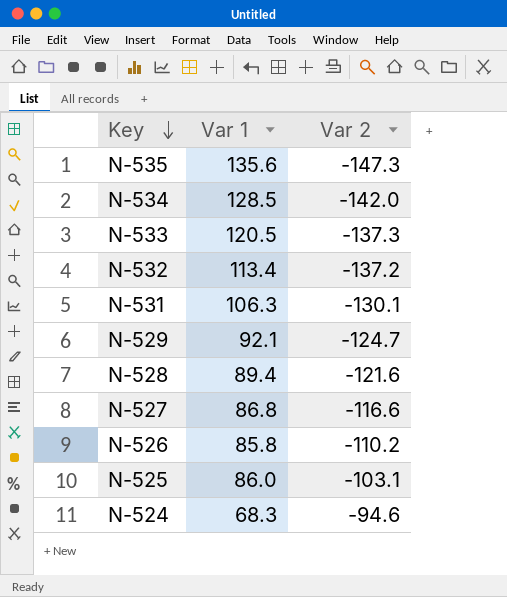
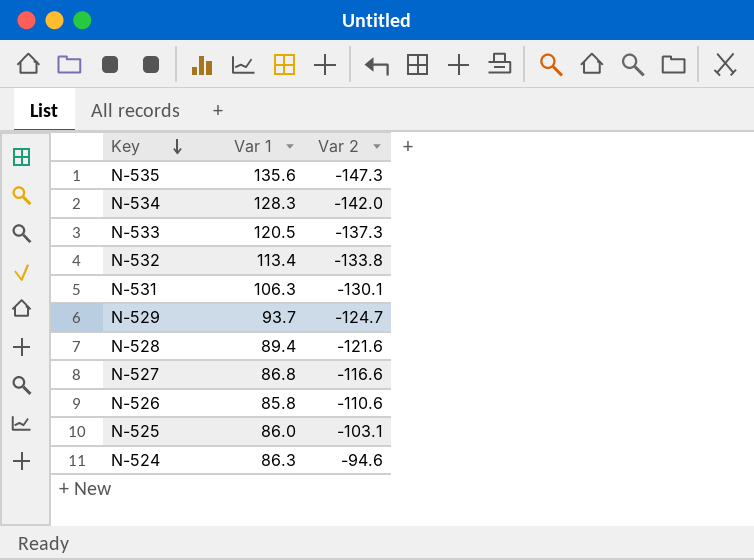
N-534 | Var 1: 128.5 -> 128.3
N-532 | Var 2: -137.2 -> -133.8
N-529 | Var 1: 92.1 -> 93.7
N-526 | Var 2: -110.2 -> -110.6
N-524 | Var 1: 68.3 -> 86.3

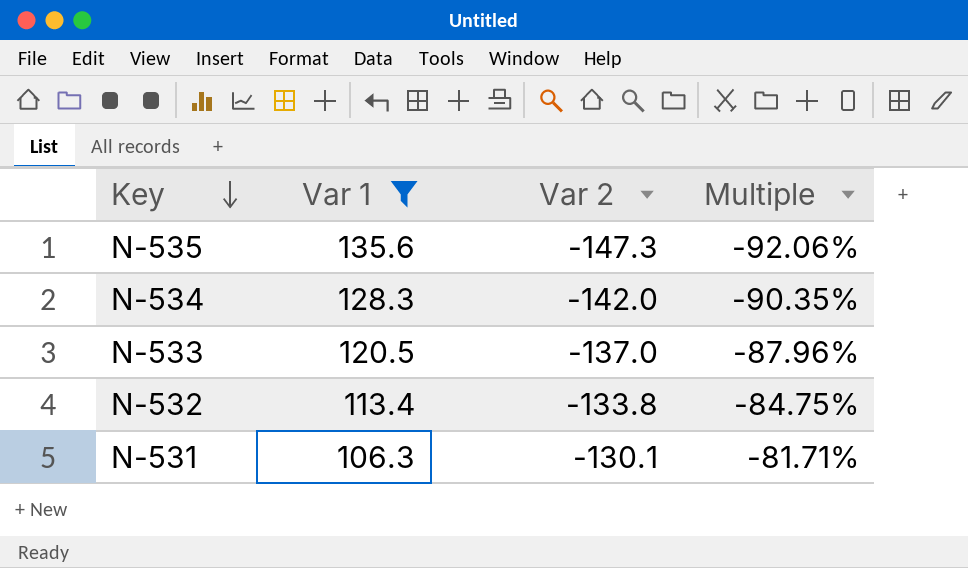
filter: none -> Var 1 >= 106.3
column Multiple | formula: none -> [Var 1] / [Var 2]
N-533 | Var 2: -137.3 -> -137.0

